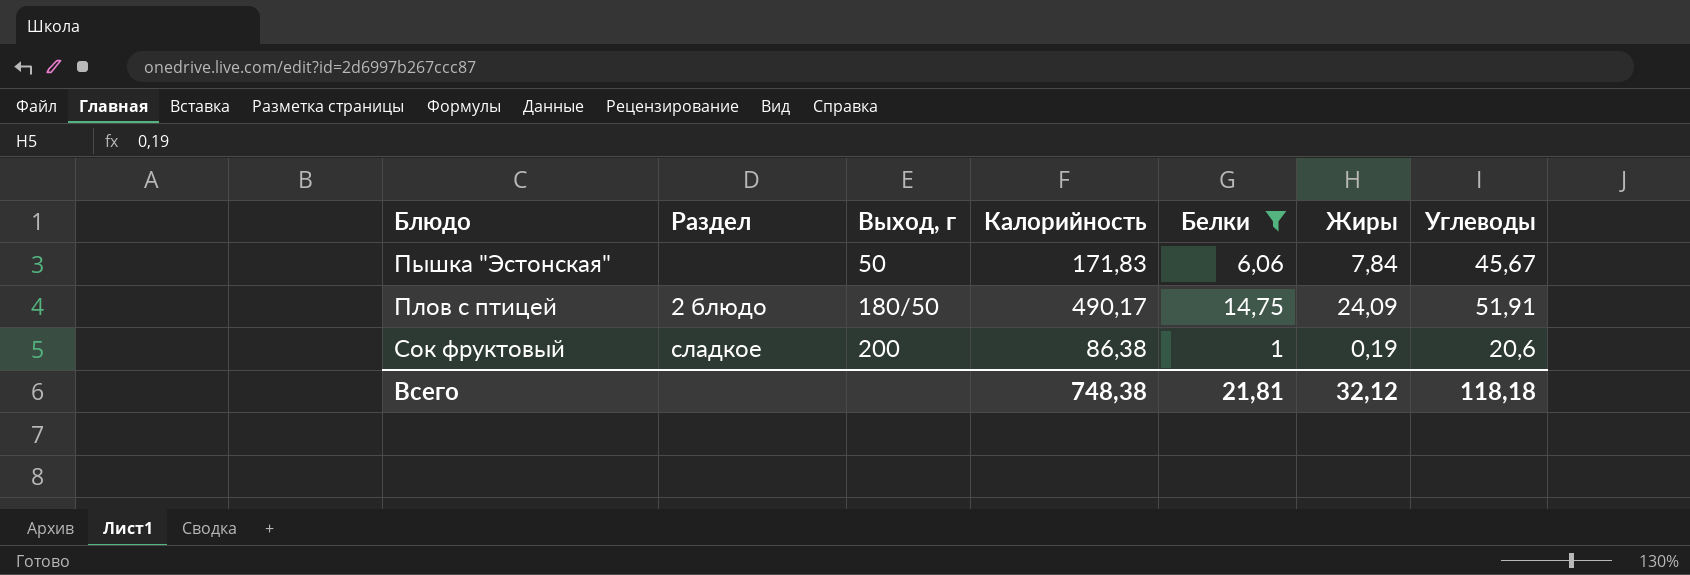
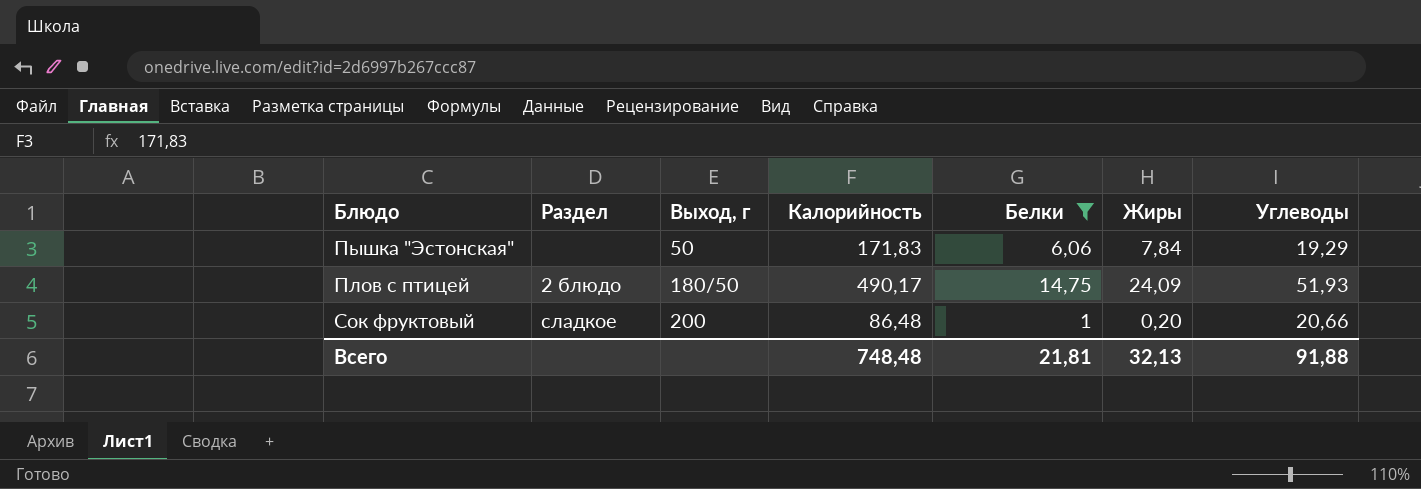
Пышка "Эстонская" | Углеводы: 45,67 -> 19,29
Плов с птицей | Углеводы: 51,91 -> 51,93
Сок фруктовый | Калорийность: 86,38 -> 86,48
Сок фруктовый | Жиры: 0,19 -> 0,20
Сок фруктовый | Углеводы: 20,6 -> 20,66
Всего | Калорийность: 748,38 -> 748,48
Всего | Жиры: 32,12 -> 32,13
Всего | Углеводы: 118,18 -> 91,88

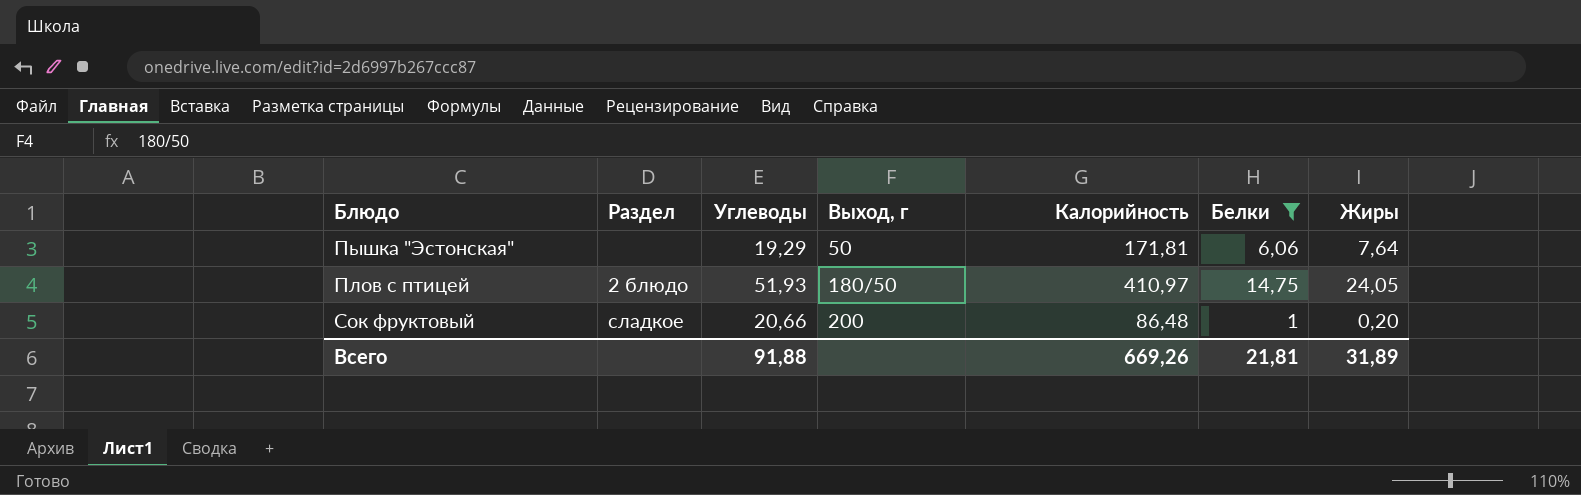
column Углеводы | position: 7 -> 3
Пышка "Эстонская" | Калорийность: 171,83 -> 171,81
Пышка "Эстонская" | Жиры: 7,84 -> 7,64
Плов с птицей | Калорийность: 490,17 -> 410,97
Плов с птицей | Жиры: 24,09 -> 24,05
Всего | Калорийность: 748,48 -> 669,26
Всего | Жиры: 32,13 -> 31,89

